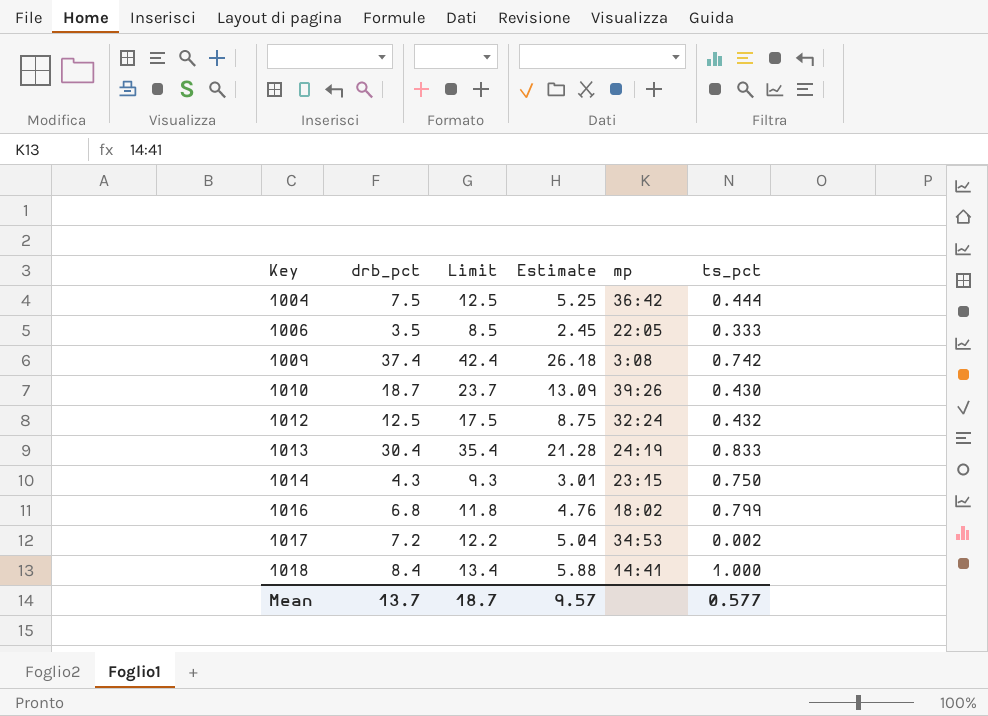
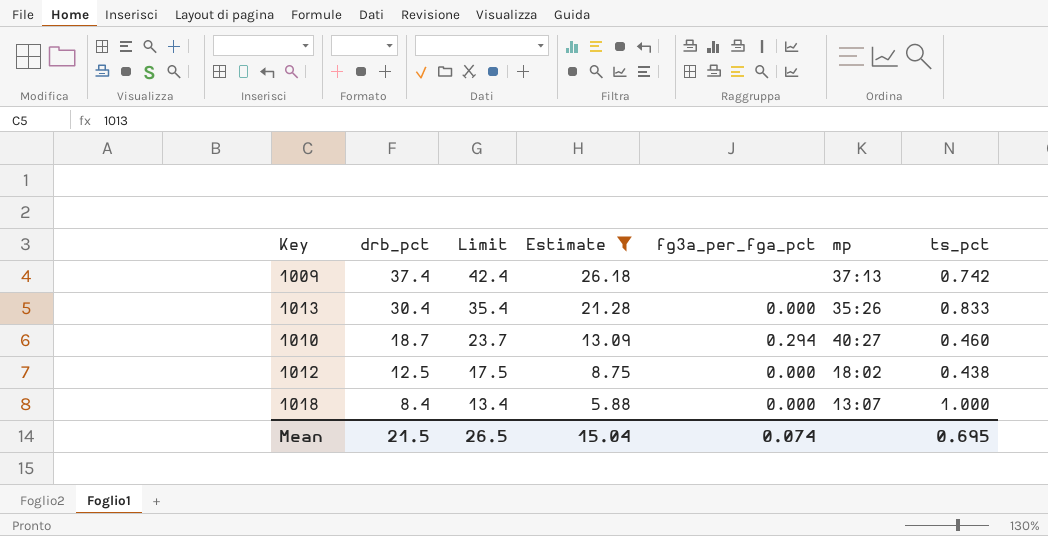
filter: none -> Estimate >= 5.88
row order: Key ascending -> drb_pct descending
column fg3a_per_fga_pct | position: none -> 5
1009 | mp: 3:08 -> 37:13
1013 | mp: 24:19 -> 35:26
1010 | mp: 39:26 -> 40:27
1010 | ts_pct: 0.430 -> 0.460
1012 | mp: 32:24 -> 18:02
1012 | ts_pct: 0.432 -> 0.438
1018 | mp: 14:41 -> 13:07
Mean | drb_pct: 13.7 -> 21.5
Mean | Limit: 18.7 -> 26.5
Mean | Estimate: 9.57 -> 15.04
Mean | ts_pct: 0.577 -> 0.695

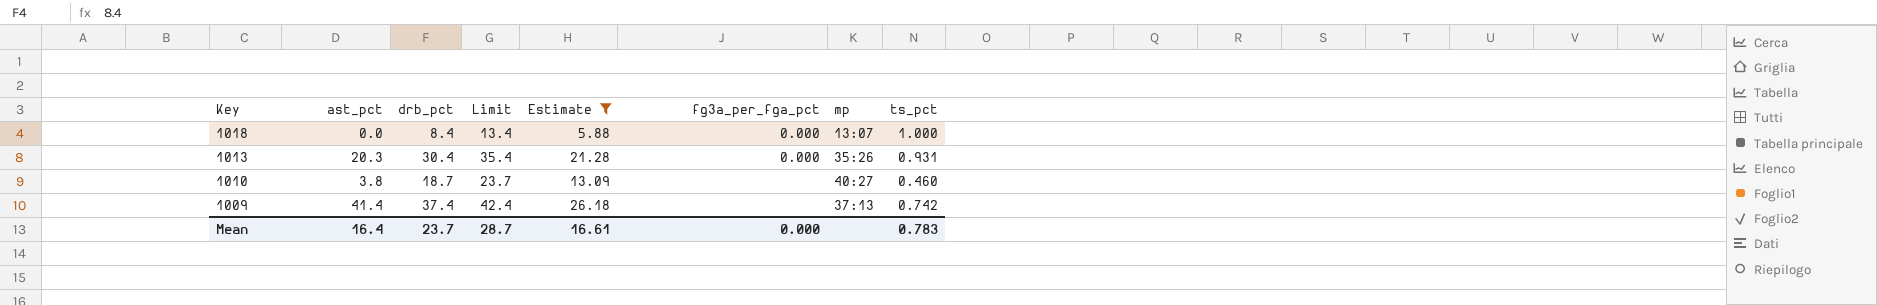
row order: drb_pct descending -> Key descending
column ast_pct | position: none -> 2
row 1012: 12.5 | 17.5 | 8.75 | 0.000 | 18:02 | 0.438 -> none
1013 | ts_pct: 0.833 -> 0.931
1010 | fg3a_per_fga_pct: 0.294 -> none
Mean | drb_pct: 21.5 -> 23.7
Mean | Limit: 26.5 -> 28.7
Mean | Estimate: 15.04 -> 16.61
Mean | fg3a_per_fga_pct: 0.074 -> 0.000
Mean | ts_pct: 0.695 -> 0.783

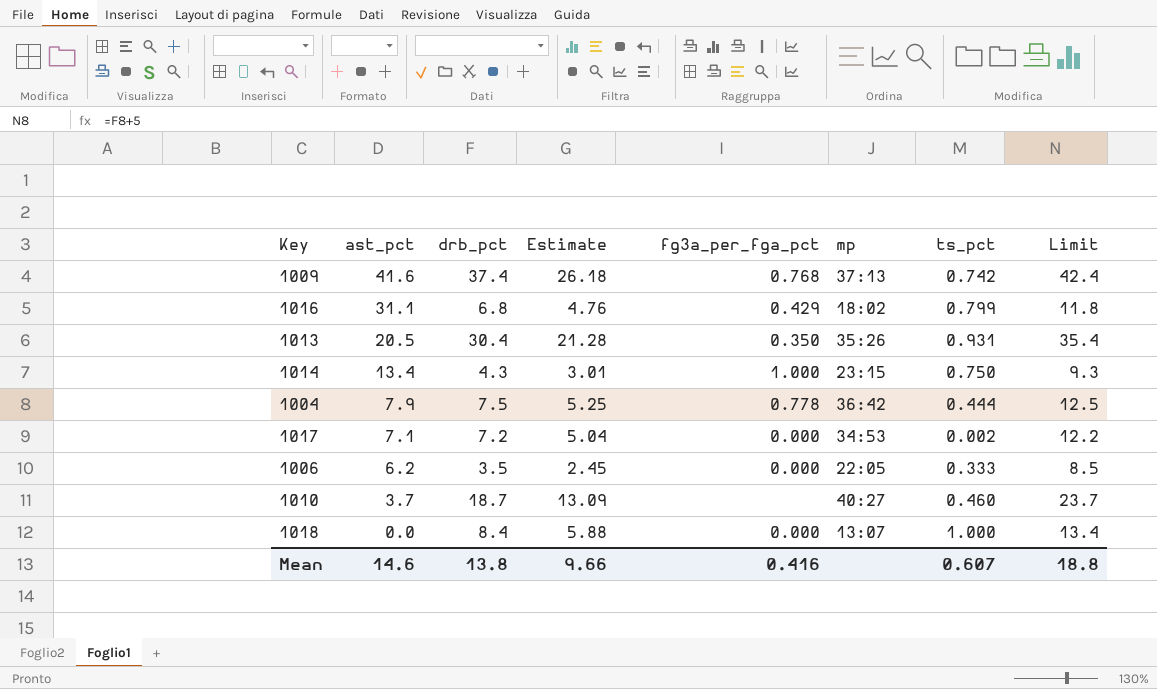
filter: Estimate >= 5.88 -> none
row order: Key descending -> ast_pct descending
column Limit | position: 4 -> 8
1009 | ast_pct: 41.4 -> 41.6
1009 | fg3a_per_fga_pct: none -> 0.768
1013 | ast_pct: 20.3 -> 20.5
1013 | fg3a_per_fga_pct: 0.000 -> 0.350
1010 | ast_pct: 3.8 -> 3.7
Mean | ast_pct: 16.4 -> 14.6
Mean | drb_pct: 23.7 -> 13.8
Mean | Estimate: 16.61 -> 9.66
Mean | fg3a_per_fga_pct: 0.000 -> 0.416
Mean | ts_pct: 0.783 -> 0.607
Mean | Limit: 28.7 -> 18.8

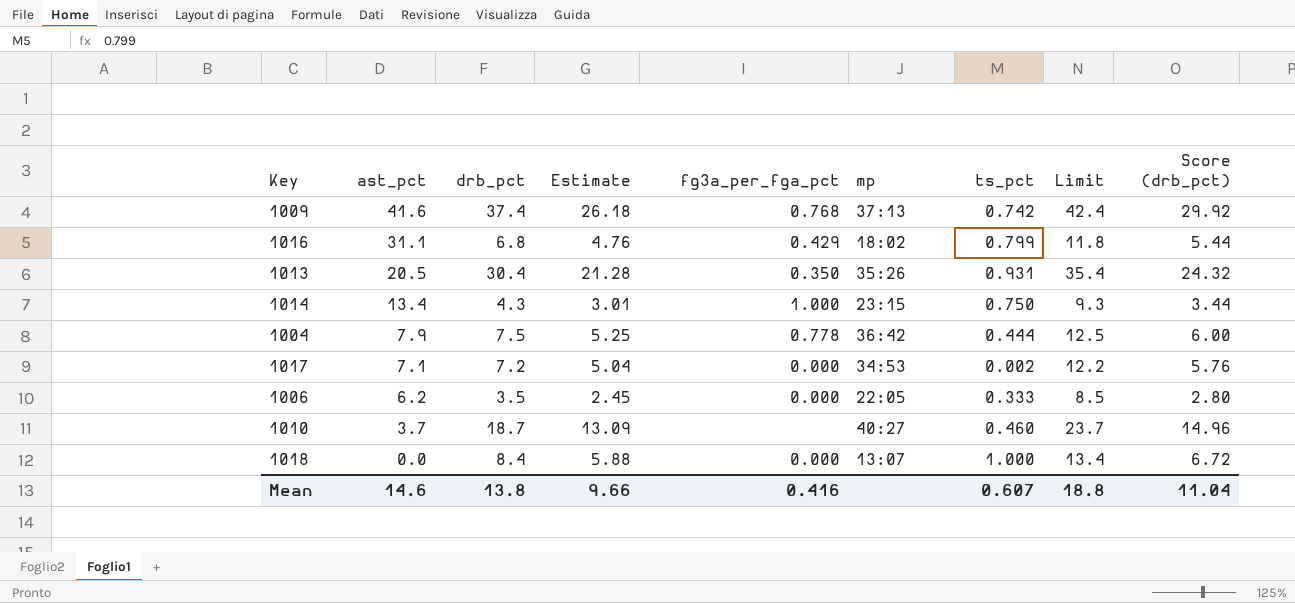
column Score (drb_pct) | formula: none -> [drb_pct] * 0.8

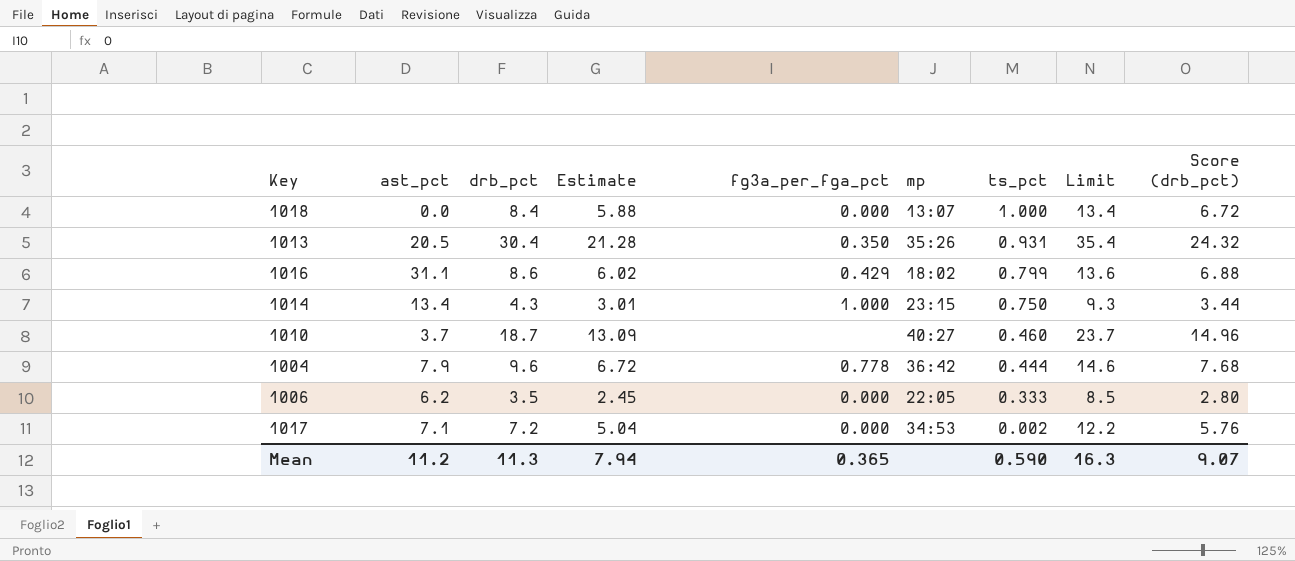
row order: ast_pct descending -> ts_pct descending
row 1009: 41.6 | 37.4 | 26.18 | 0.768 | 37:13 | 0.742 | 42.4 | 29.92 -> none
1016 | drb_pct: 6.8 -> 8.6
1016 | Estimate: 4.76 -> 6.02
1016 | Limit: 11.8 -> 13.6
1016 | Score (drb_pct): 5.44 -> 6.88
1004 | drb_pct: 7.5 -> 9.6
1004 | Estimate: 5.25 -> 6.72
1004 | Limit: 12.5 -> 14.6
1004 | Score (drb_pct): 6.00 -> 7.68
Mean | ast_pct: 14.6 -> 11.2
Mean | drb_pct: 13.8 -> 11.3
Mean | Estimate: 9.66 -> 7.94
Mean | fg3a_per_fga_pct: 0.416 -> 0.365
Mean | ts_pct: 0.607 -> 0.590
Mean | Limit: 18.8 -> 16.3
Mean | Score (drb_pct): 11.04 -> 9.07

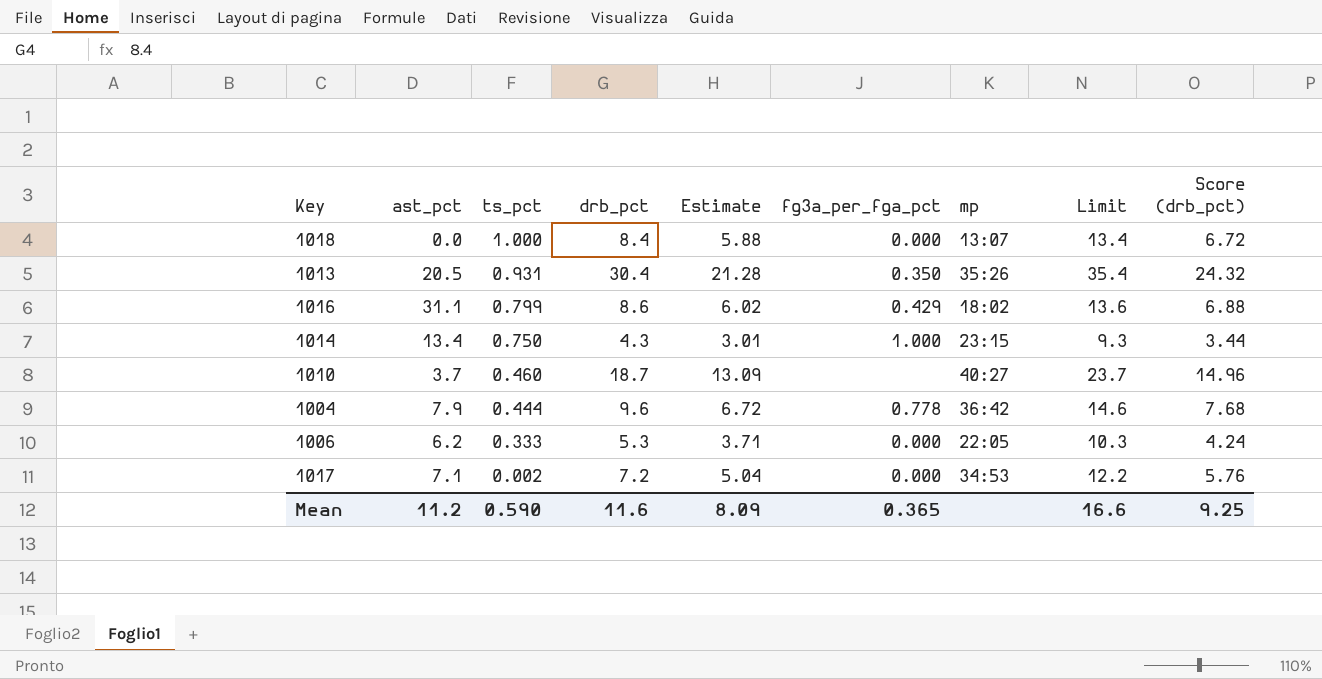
column ts_pct | position: 7 -> 3
1006 | drb_pct: 3.5 -> 5.3
1006 | Estimate: 2.45 -> 3.71
1006 | Limit: 8.5 -> 10.3
1006 | Score (drb_pct): 2.80 -> 4.24
Mean | drb_pct: 11.3 -> 11.6
Mean | Estimate: 7.94 -> 8.09
Mean | Limit: 16.3 -> 16.6
Mean | Score (drb_pct): 9.07 -> 9.25

